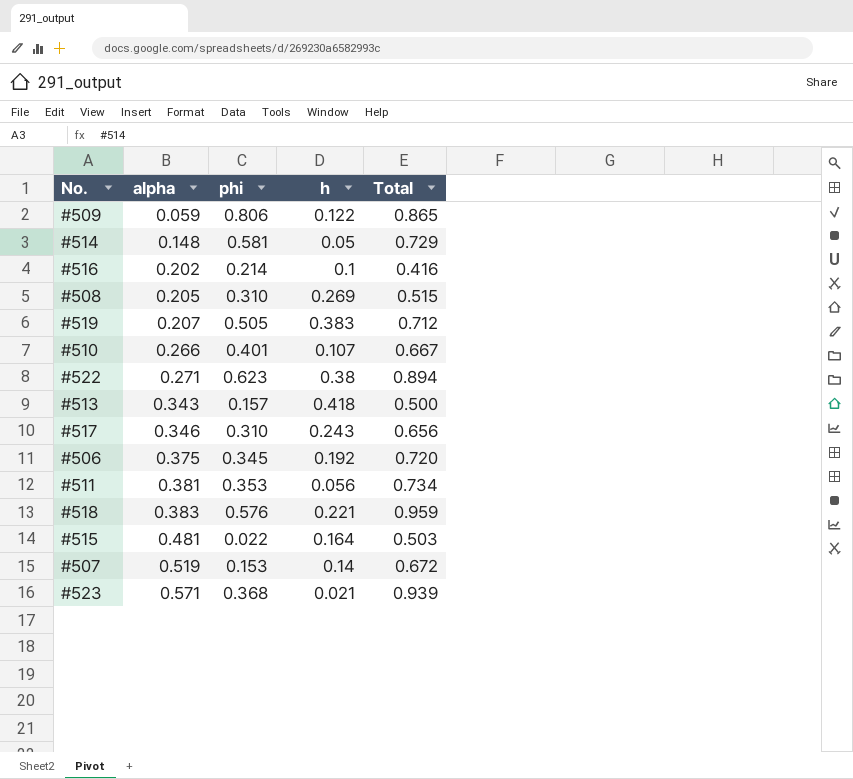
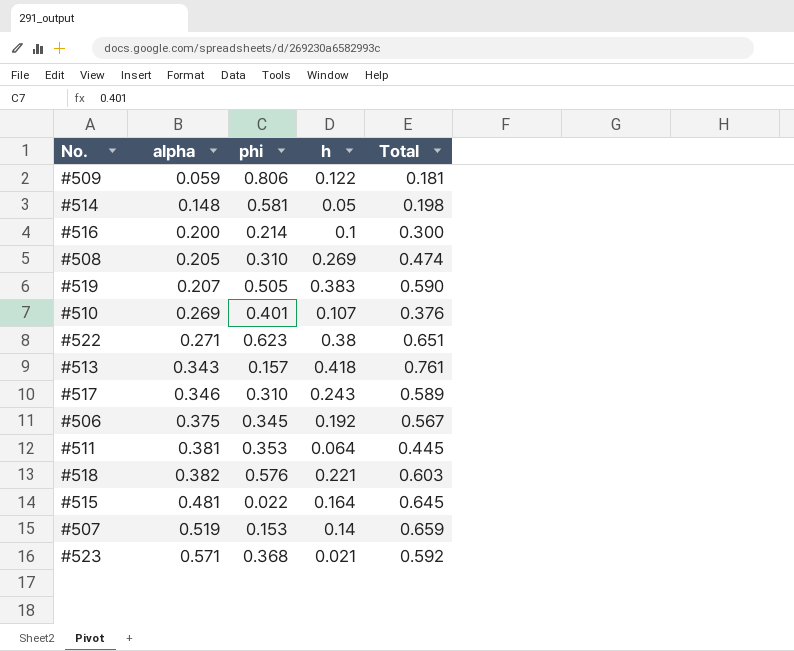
column Total | formula: [alpha] + [phi] -> [alpha] + [h]
#516 | alpha: 0.202 -> 0.200
#510 | alpha: 0.266 -> 0.269
#511 | h: 0.056 -> 0.064
#518 | alpha: 0.383 -> 0.382

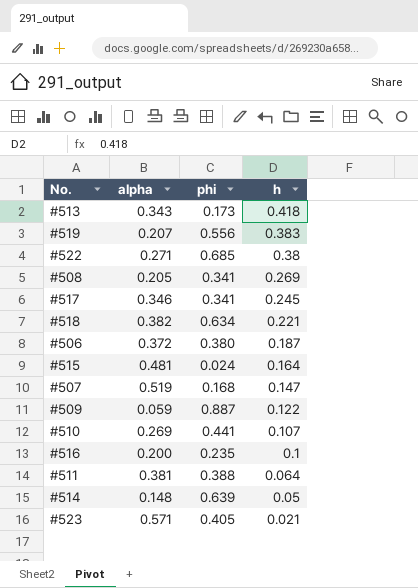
row order: alpha ascending -> h descending
column Total | formula: [alpha] + [h] -> none
#513 | phi: 0.157 -> 0.173
#519 | phi: 0.505 -> 0.556
#522 | phi: 0.623 -> 0.685
#508 | phi: 0.310 -> 0.341
#517 | phi: 0.310 -> 0.341
#517 | h: 0.243 -> 0.245
#518 | phi: 0.576 -> 0.634
#506 | alpha: 0.375 -> 0.372
#506 | phi: 0.345 -> 0.380
#506 | h: 0.192 -> 0.187
#515 | phi: 0.022 -> 0.024
#507 | phi: 0.153 -> 0.168
#507 | h: 0.14 -> 0.147
#509 | phi: 0.806 -> 0.887
#510 | phi: 0.401 -> 0.441
#516 | phi: 0.214 -> 0.235
#511 | phi: 0.353 -> 0.388
#514 | phi: 0.581 -> 0.639
#523 | phi: 0.368 -> 0.405

